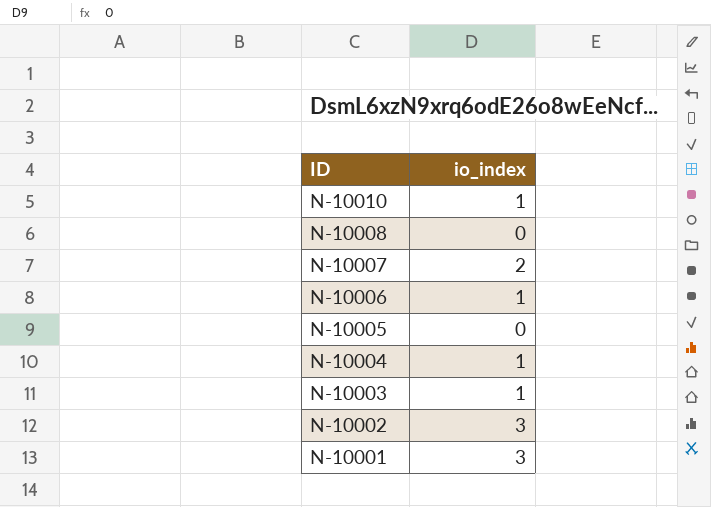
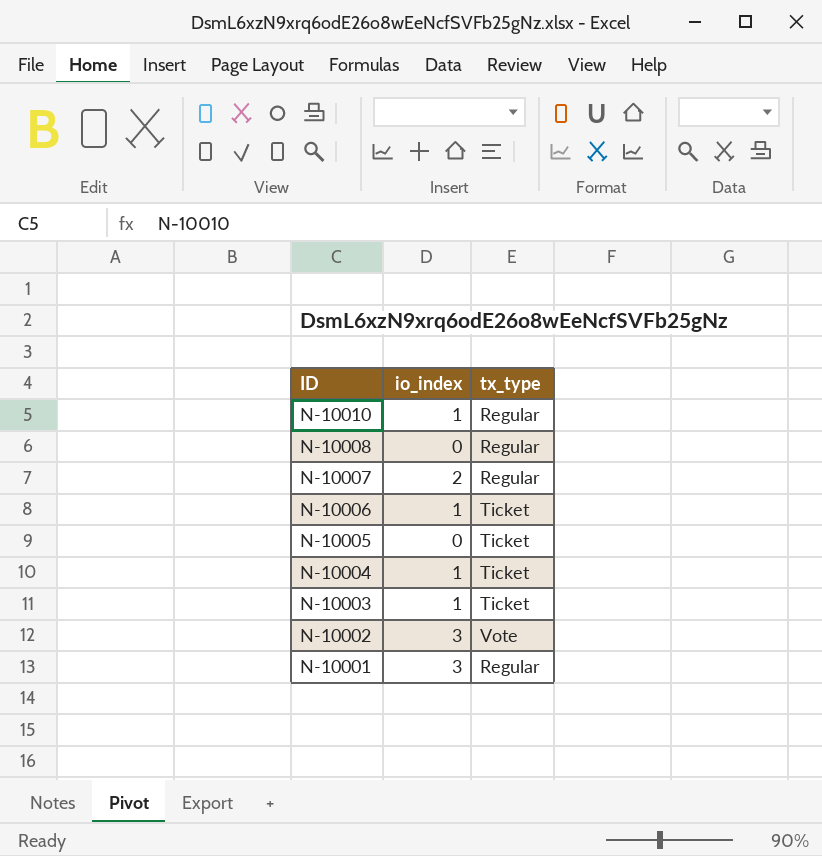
column tx_type | position: none -> 3

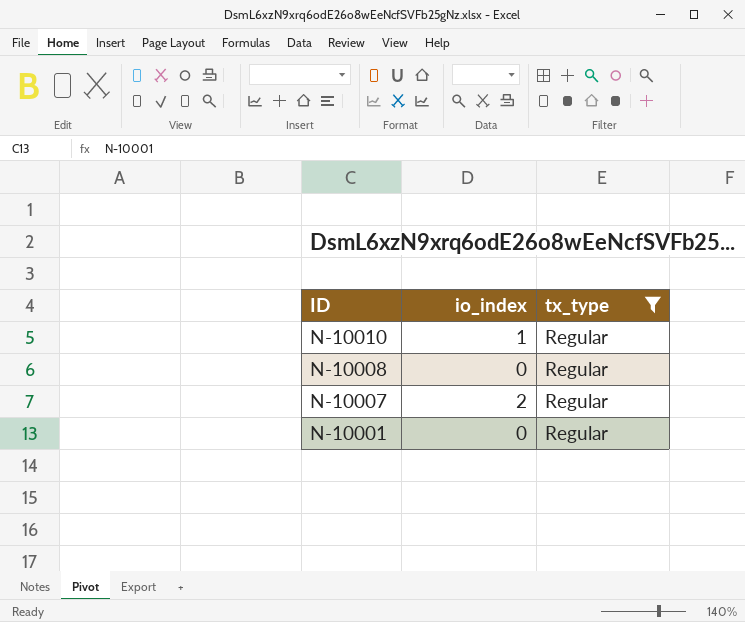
filter: none -> tx_type = Regular
N-10001 | io_index: 3 -> 0

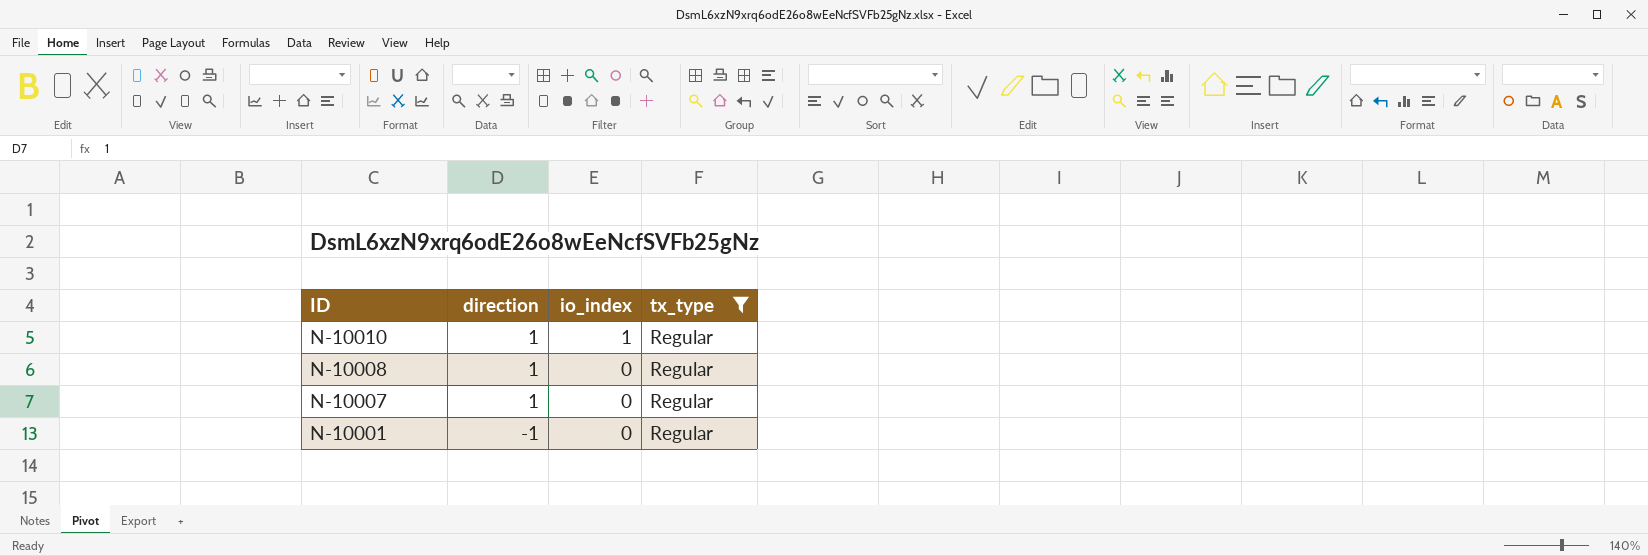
column direction | position: none -> 2
N-10007 | io_index: 2 -> 0

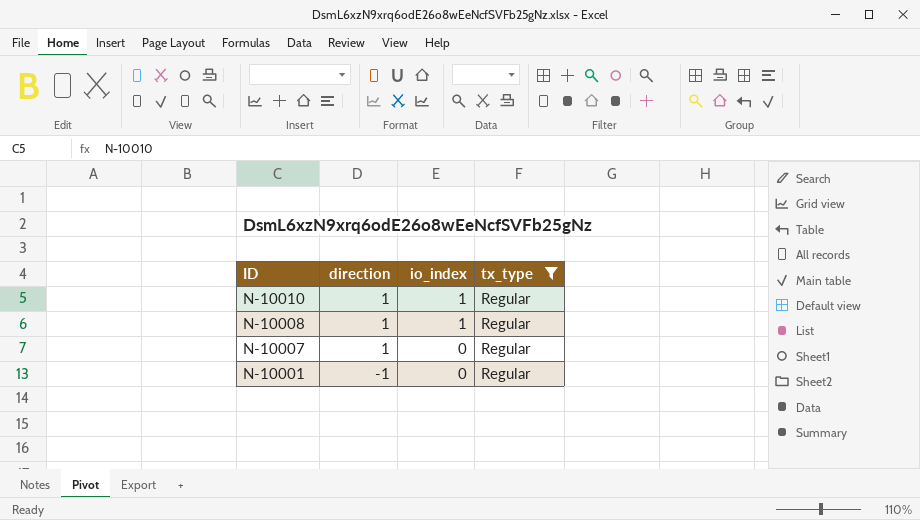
N-10008 | io_index: 0 -> 1

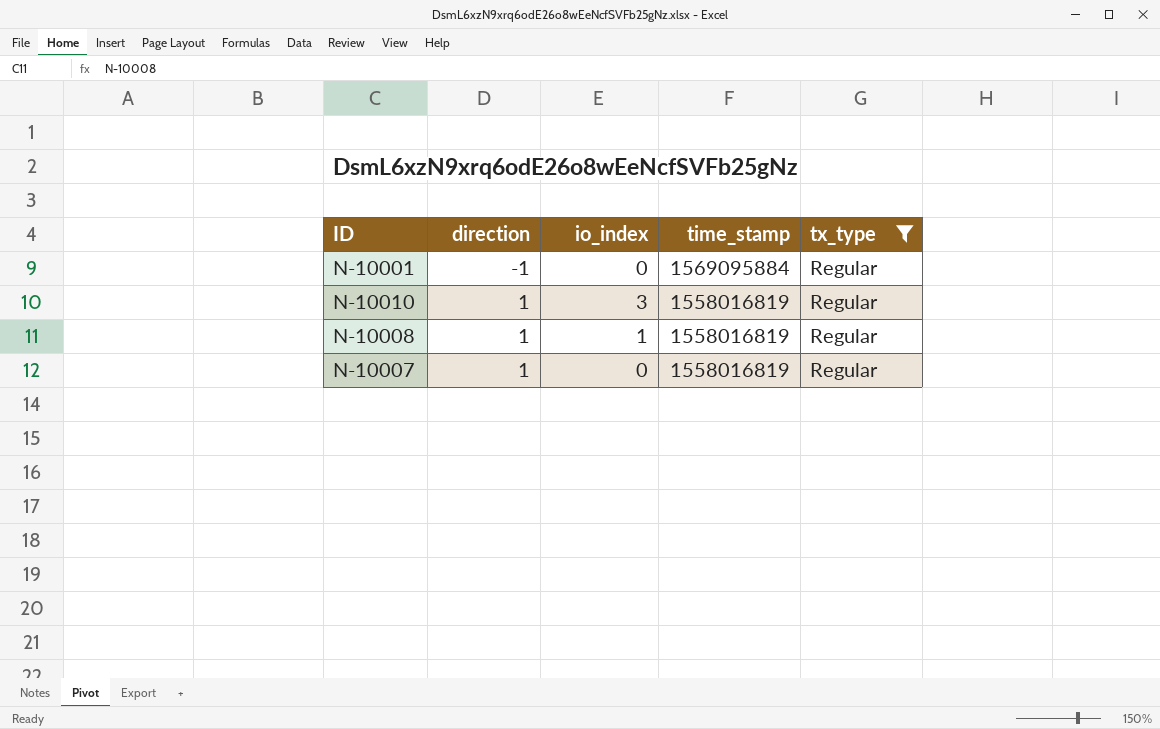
row order: ID descending -> direction ascending
column time_stamp | position: none -> 4
N-10010 | io_index: 1 -> 3

